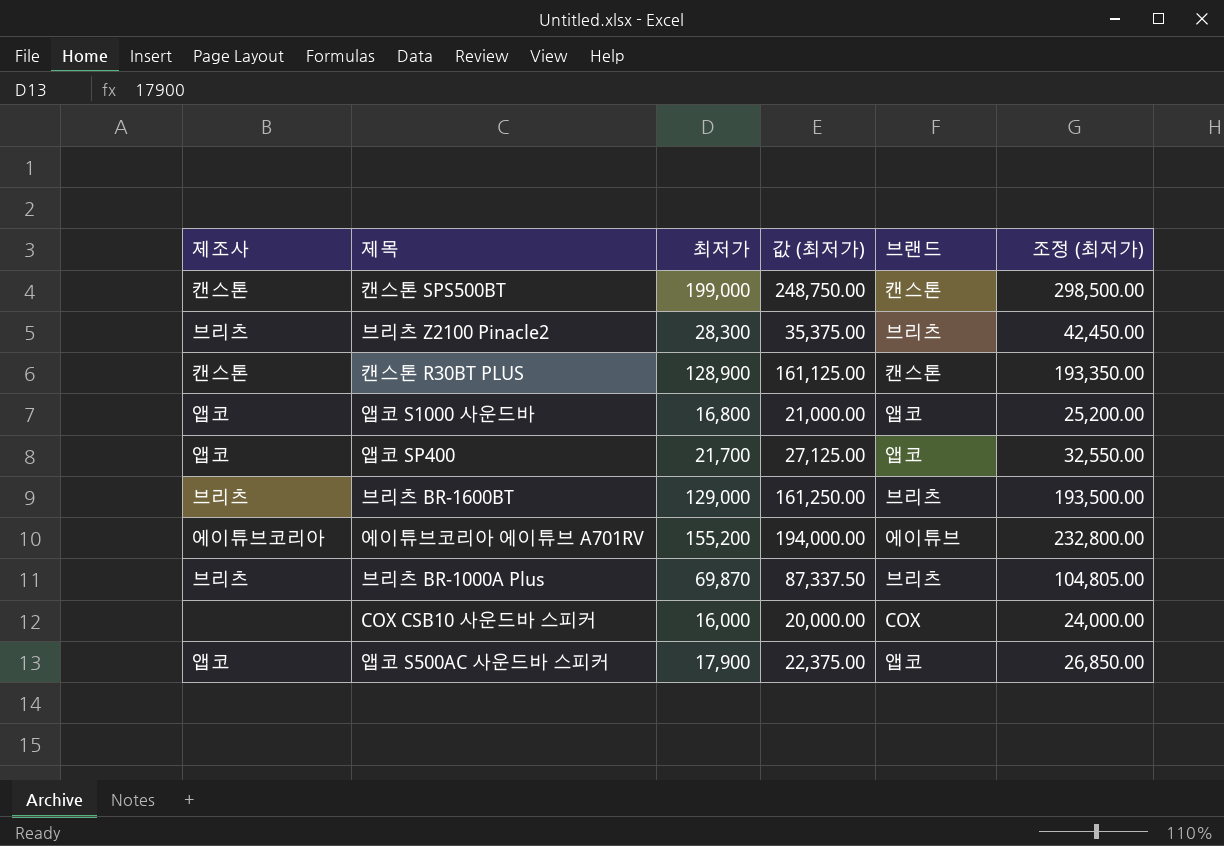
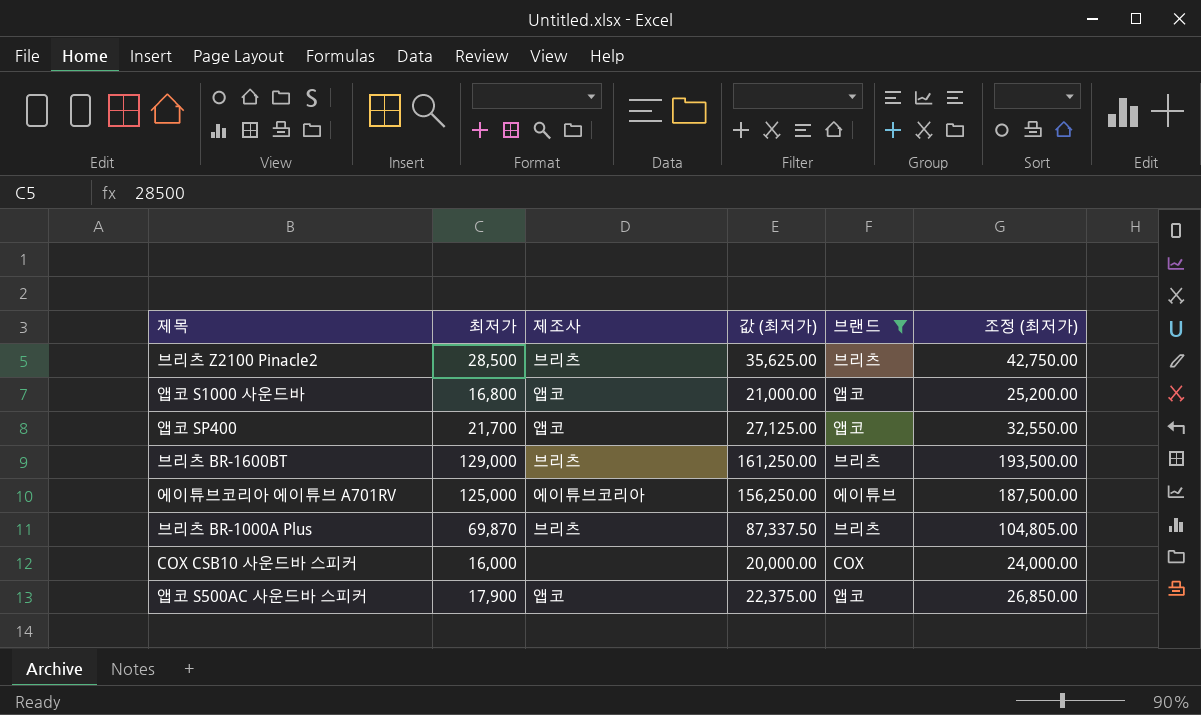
filter: none -> 브랜드 != 캔스톤
column 제조사 | position: 1 -> 3
브리츠 Z2100 Pinacle2 | 최저가: 28,300 -> 28,500
브리츠 Z2100 Pinacle2 | 값 (최저가): 35,375.00 -> 35,625.00
브리츠 Z2100 Pinacle2 | 조정 (최저가): 42,450.00 -> 42,750.00
에이튜브코리아 에이튜브 A701RV | 최저가: 155,200 -> 125,000
에이튜브코리아 에이튜브 A701RV | 값 (최저가): 194,000.00 -> 156,250.00
에이튜브코리아 에이튜브 A701RV | 조정 (최저가): 232,800.00 -> 187,500.00

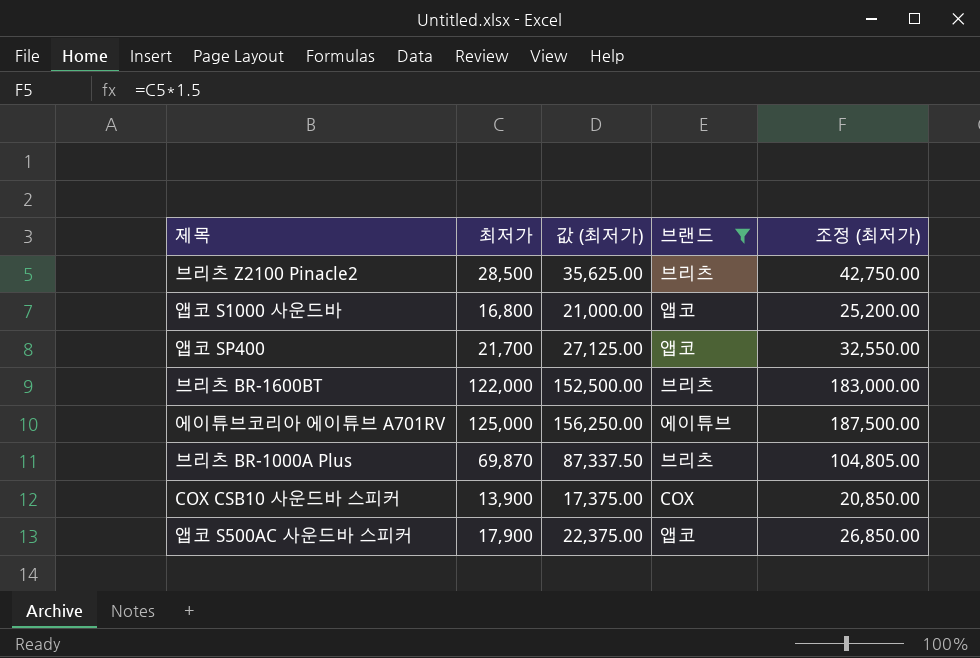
column 제조사 | position: 3 -> none
브리츠 BR-1600BT | 최저가: 129,000 -> 122,000
브리츠 BR-1600BT | 값 (최저가): 161,250.00 -> 152,500.00
브리츠 BR-1600BT | 조정 (최저가): 193,500.00 -> 183,000.00
COX CSB10 사운드바 스피커 | 최저가: 16,000 -> 13,900
COX CSB10 사운드바 스피커 | 값 (최저가): 20,000.00 -> 17,375.00
COX CSB10 사운드바 스피커 | 조정 (최저가): 24,000.00 -> 20,850.00

